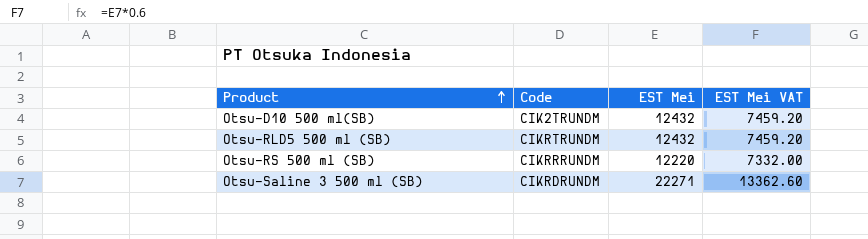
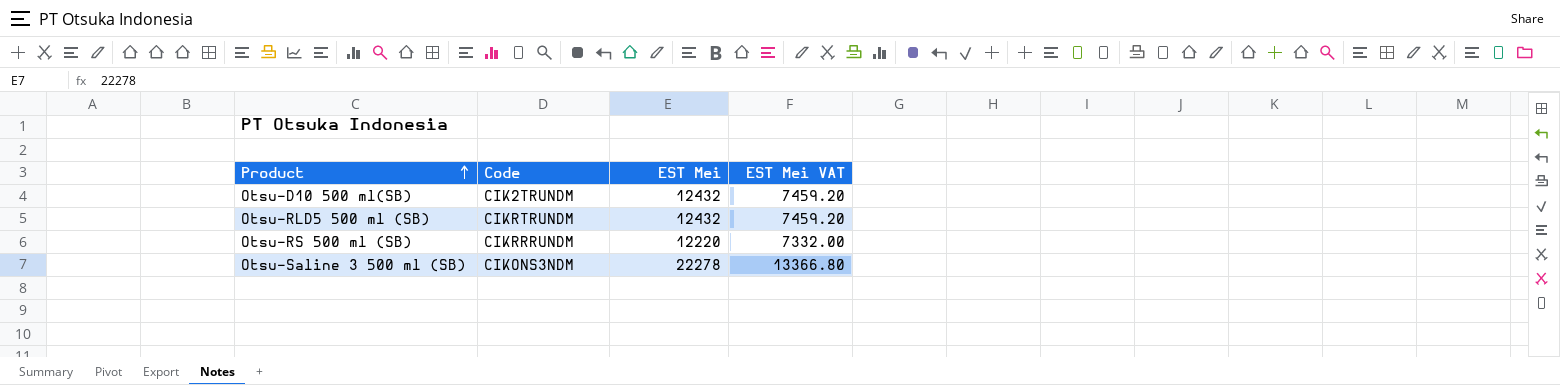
Otsu-Saline 3 500 ml (SB) | Code: CIKRDRUNDM -> CIKONS3NDM
Otsu-Saline 3 500 ml (SB) | EST Mei: 22271 -> 22278
Otsu-Saline 3 500 ml (SB) | EST Mei VAT: 13362.60 -> 13366.80

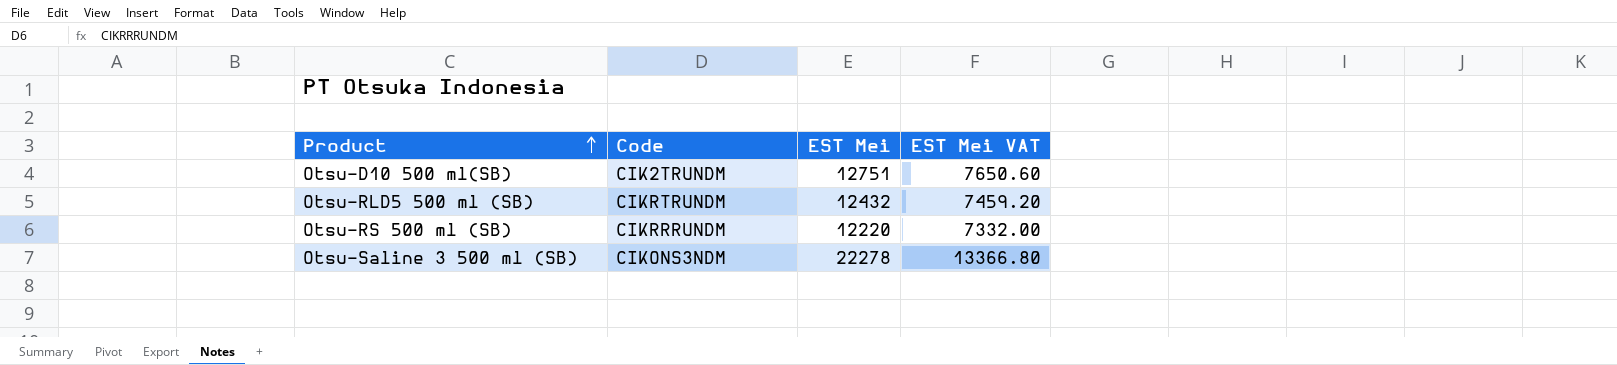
Otsu-D10 500 ml(SB) | EST Mei: 12432 -> 12751
Otsu-D10 500 ml(SB) | EST Mei VAT: 7459.20 -> 7650.60

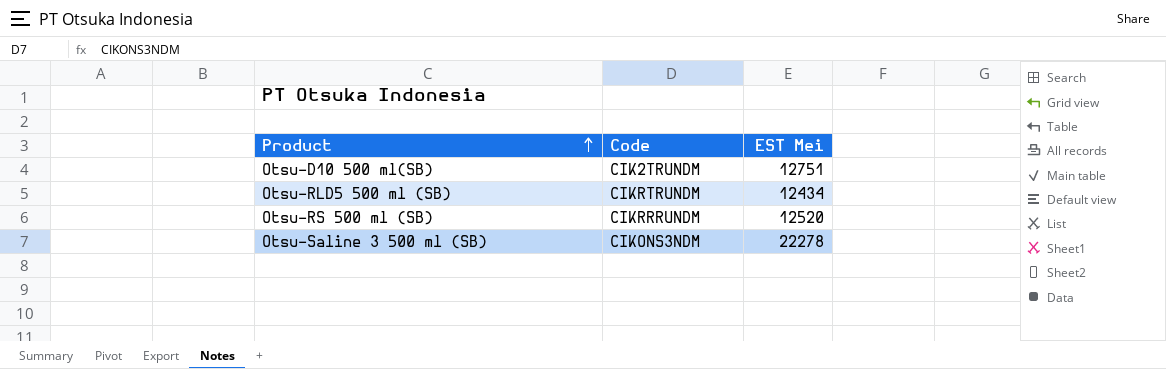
column EST Mei VAT | formula: [EST Mei] * 0.6 -> none
Otsu-RLD5 500 ml (SB) | EST Mei: 12432 -> 12434
Otsu-RS 500 ml (SB) | EST Mei: 12220 -> 12520

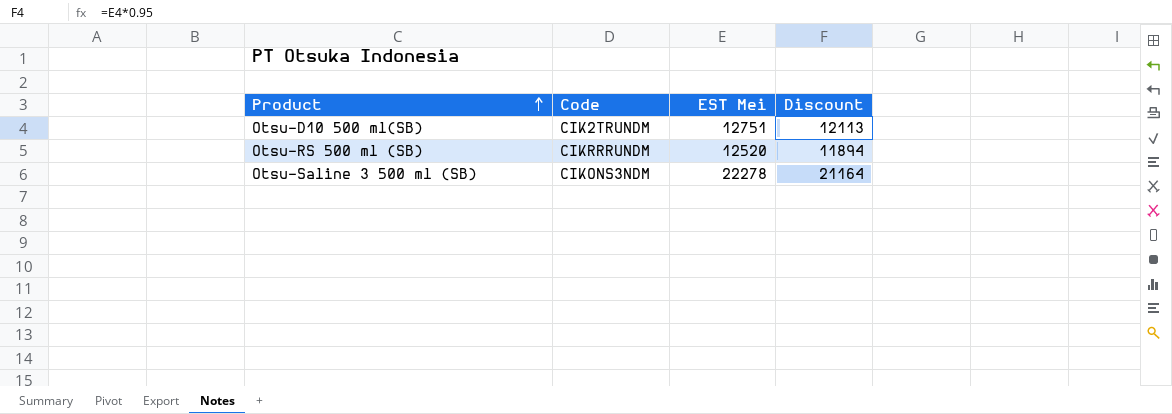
column Discount | formula: none -> [EST Mei] * 0.95
row Otsu-RLD5 500 ml (SB): CIKRTRUNDM | 12434 -> none

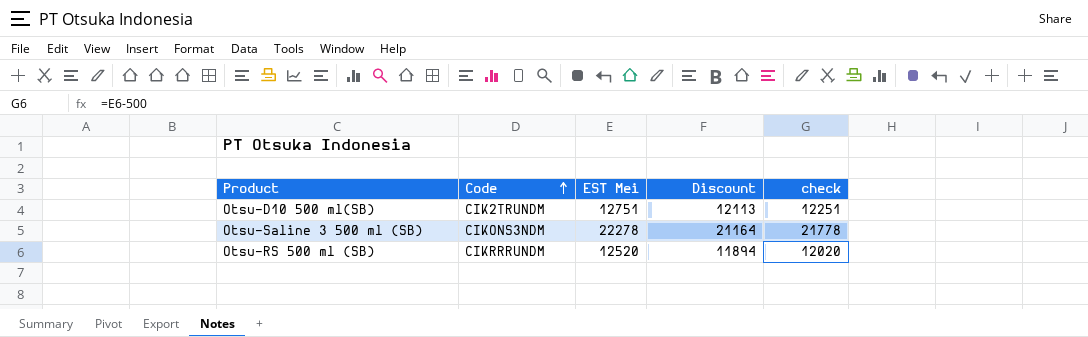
row order: Product ascending -> Code ascending
column check | formula: none -> [EST Mei] - 500

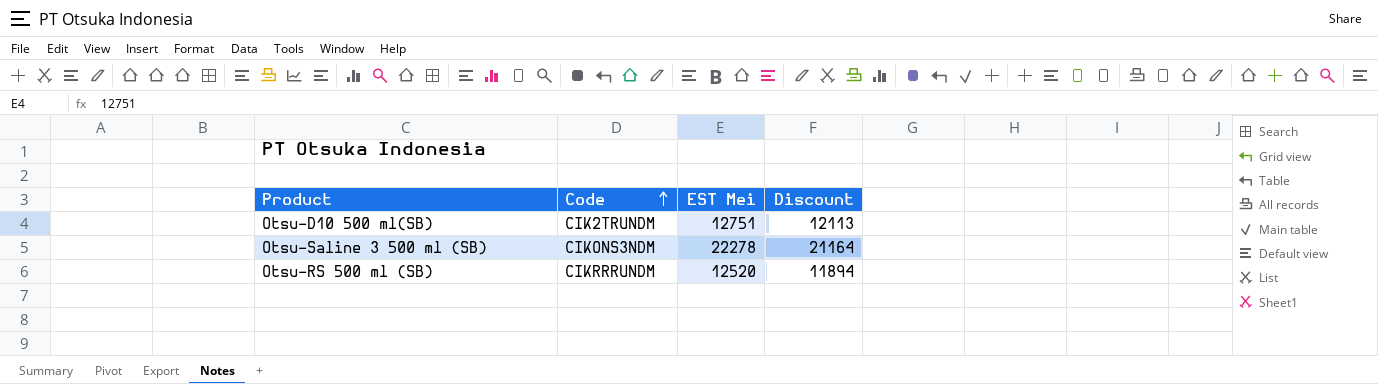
column check | formula: [EST Mei] - 500 -> none

